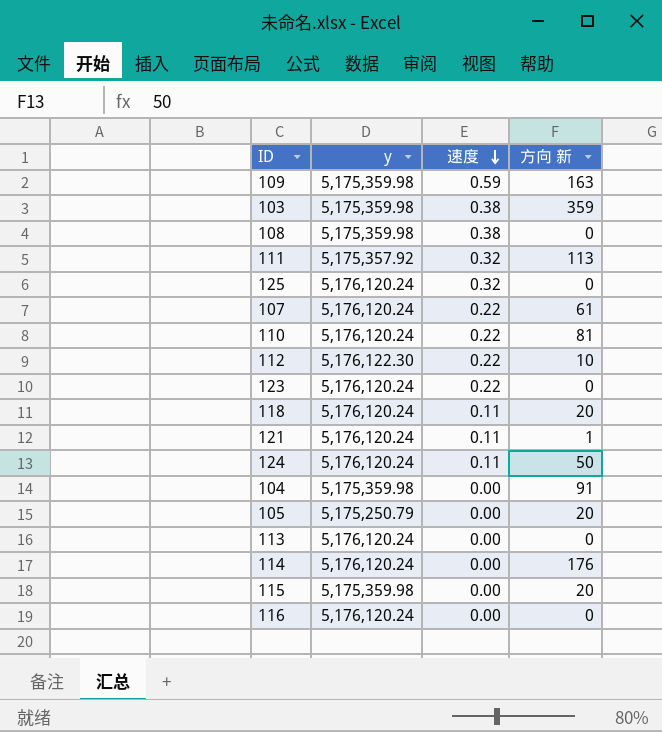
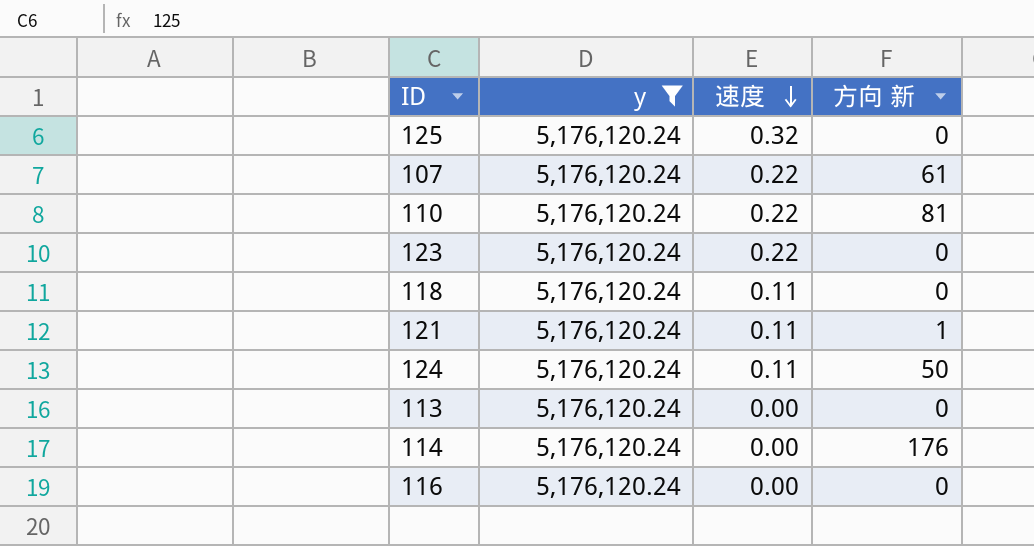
filter: none -> y = 5,176,120.24
118 | 方向 新: 20 -> 0

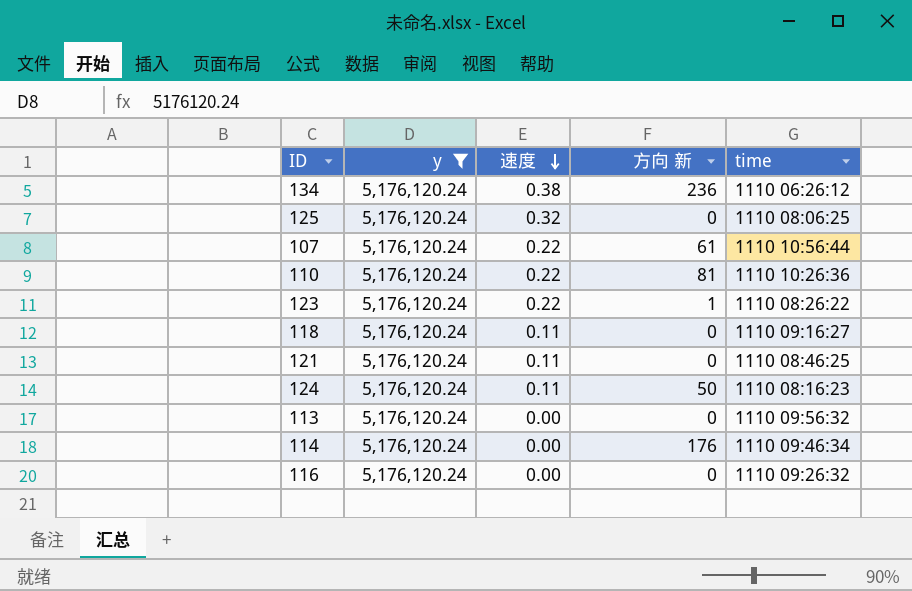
column time | position: none -> 5
row 134: none -> 5,176,120.24 | 0.38 | 236 | 1110 06:26:12
123 | 方向 新: 0 -> 1
121 | 方向 新: 1 -> 0

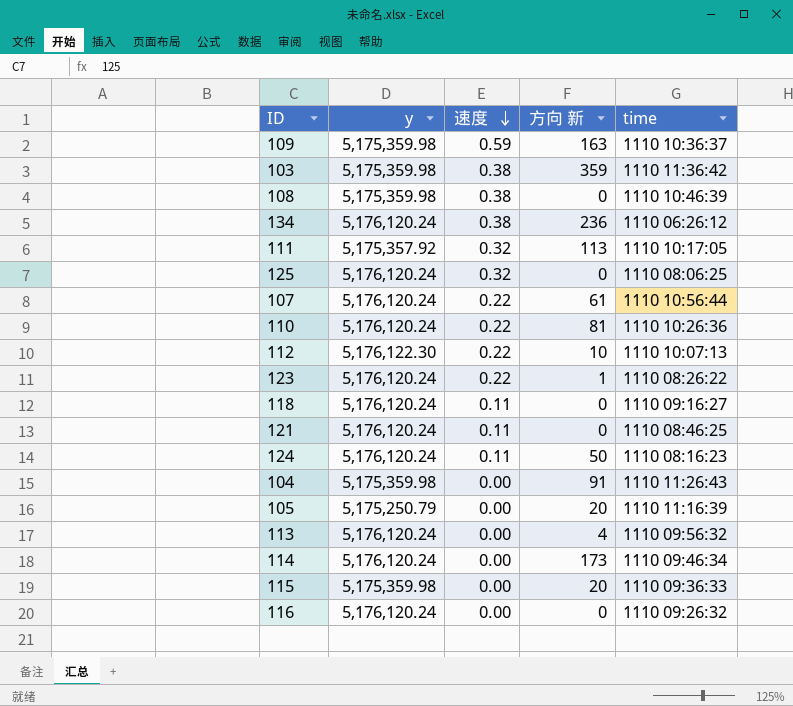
filter: y = 5,176,120.24 -> none
113 | 方向 新: 0 -> 4
114 | 方向 新: 176 -> 173

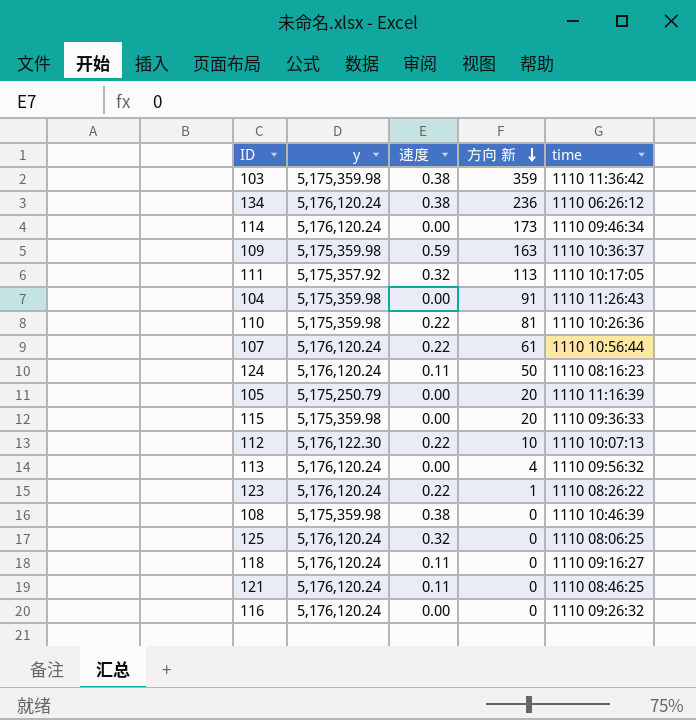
row order: 速度 descending -> 方向 新 descending
110 | y: 5,176,120.24 -> 5,175,359.98

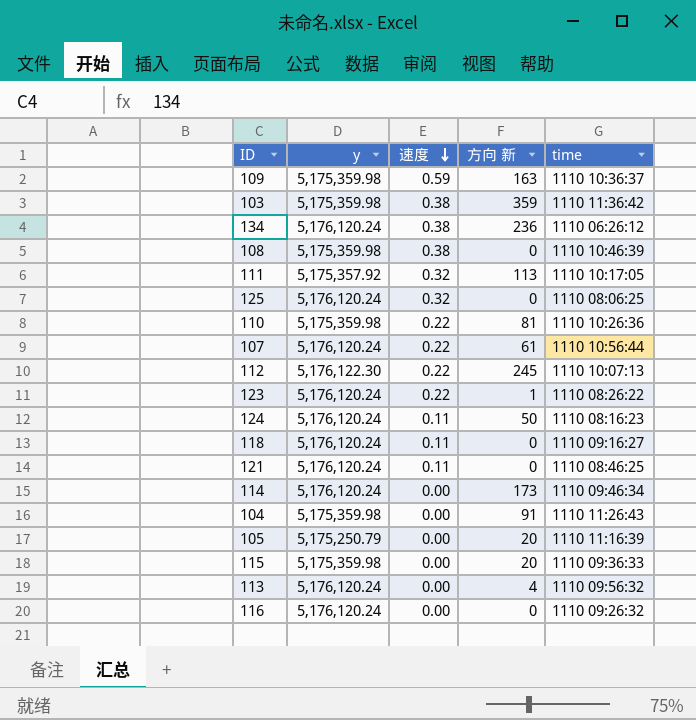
row order: 方向 新 descending -> 速度 descending
112 | 方向 新: 10 -> 245

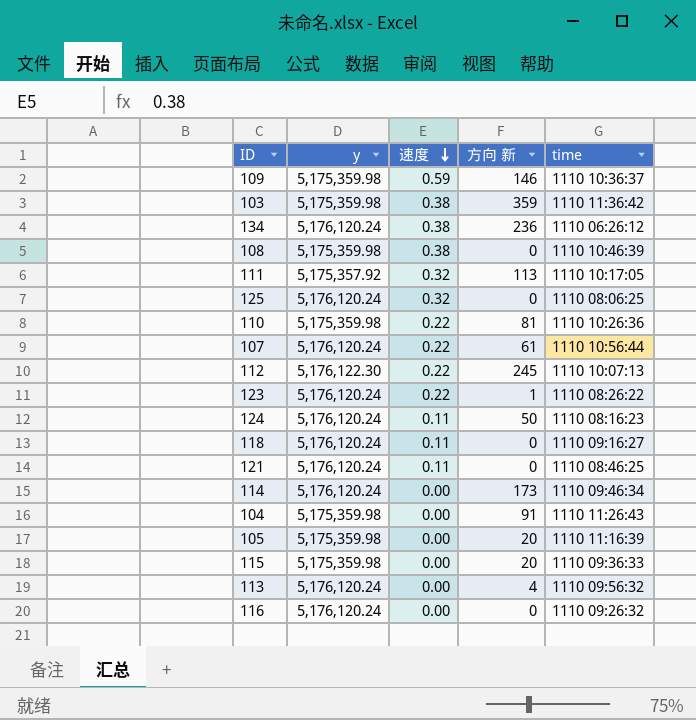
109 | 方向 新: 163 -> 146
105 | y: 5,175,250.79 -> 5,175,359.98

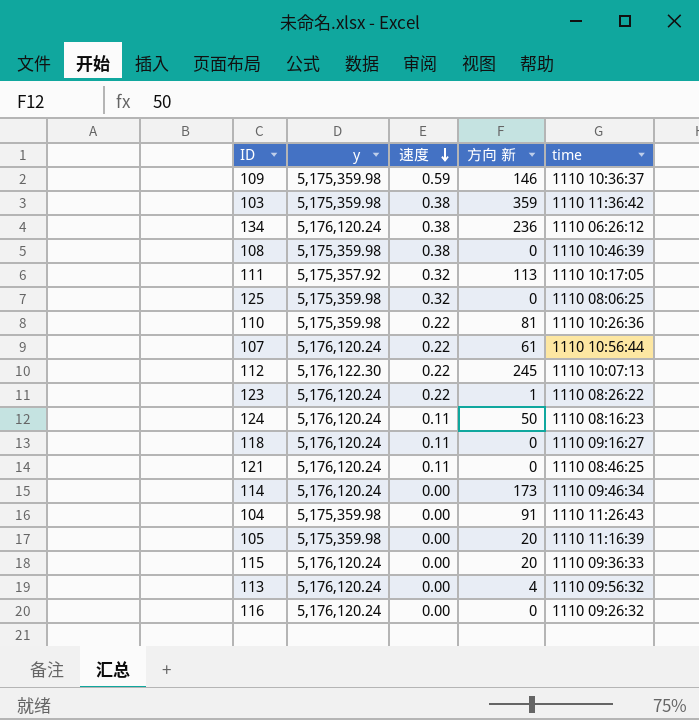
125 | y: 5,176,120.24 -> 5,175,359.98
115 | y: 5,175,359.98 -> 5,176,120.24

